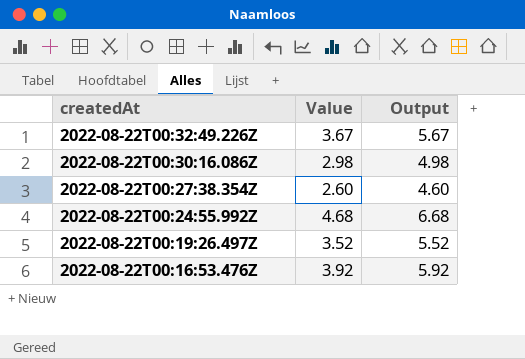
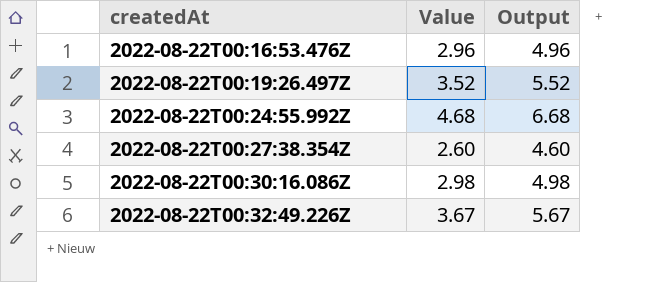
row order: createdAt descending -> createdAt ascending
2022-08-22T00:16:53.476Z | Value: 3.92 -> 2.96
2022-08-22T00:16:53.476Z | Output: 5.92 -> 4.96

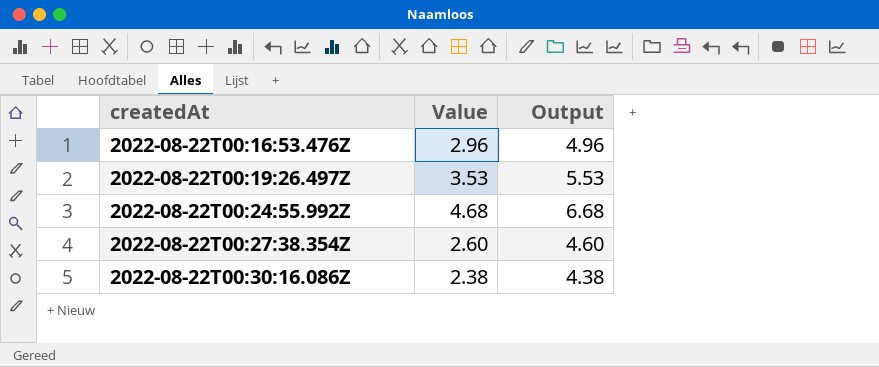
row 2022-08-22T00:32:49.226Z: 3.67 | 5.67 -> none
2022-08-22T00:19:26.497Z | Value: 3.52 -> 3.53
2022-08-22T00:19:26.497Z | Output: 5.52 -> 5.53
2022-08-22T00:30:16.086Z | Value: 2.98 -> 2.38
2022-08-22T00:30:16.086Z | Output: 4.98 -> 4.38

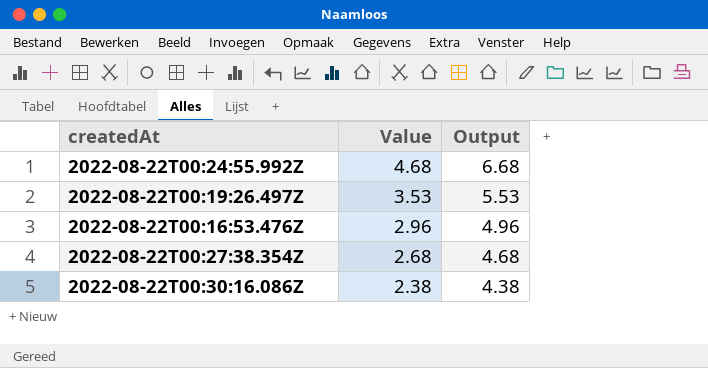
row order: createdAt ascending -> Value descending
2022-08-22T00:27:38.354Z | Value: 2.60 -> 2.68
2022-08-22T00:27:38.354Z | Output: 4.60 -> 4.68

